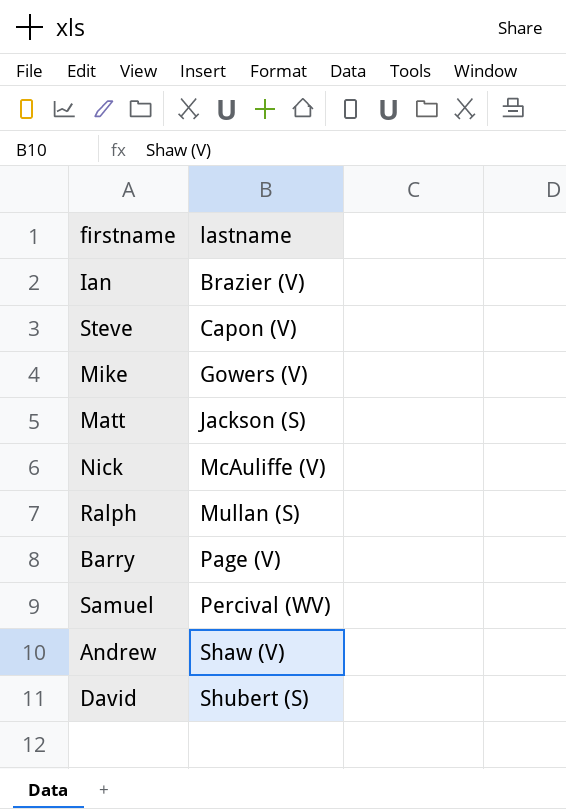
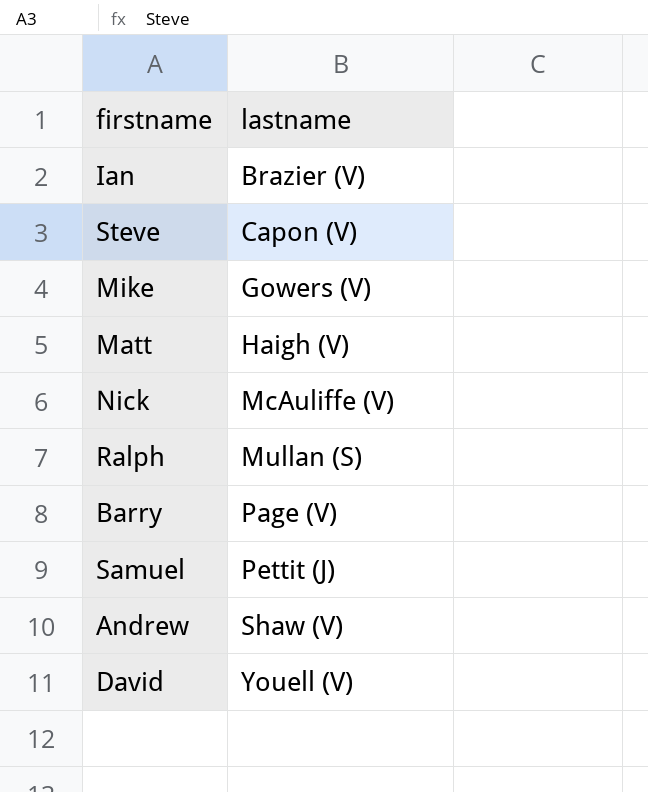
Matt | lastname: Jackson (S) -> Haigh (V)
Samuel | lastname: Percival (WV) -> Pettit (J)
David | lastname: Shubert (S) -> Youell (V)

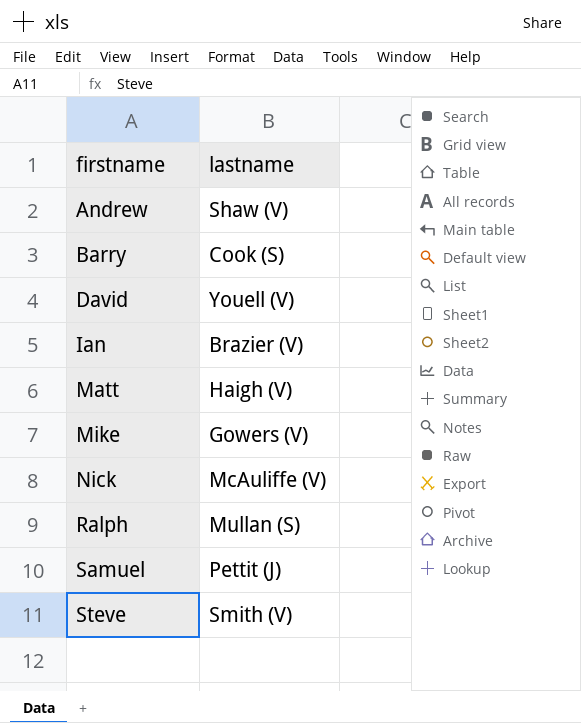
row order: lastname ascending -> firstname ascending
Barry | lastname: Page (V) -> Cook (S)
Steve | lastname: Capon (V) -> Smith (V)

